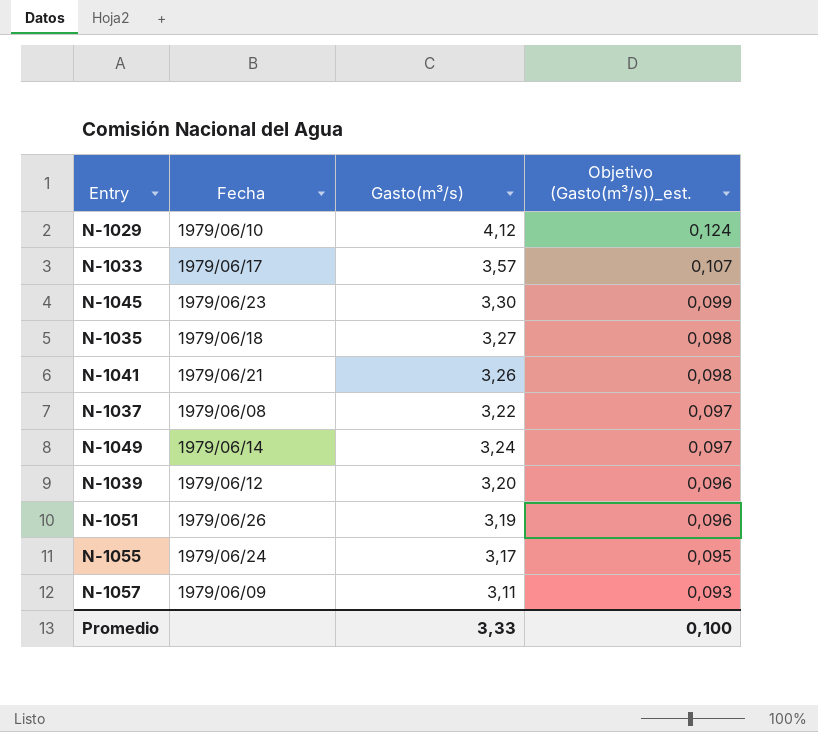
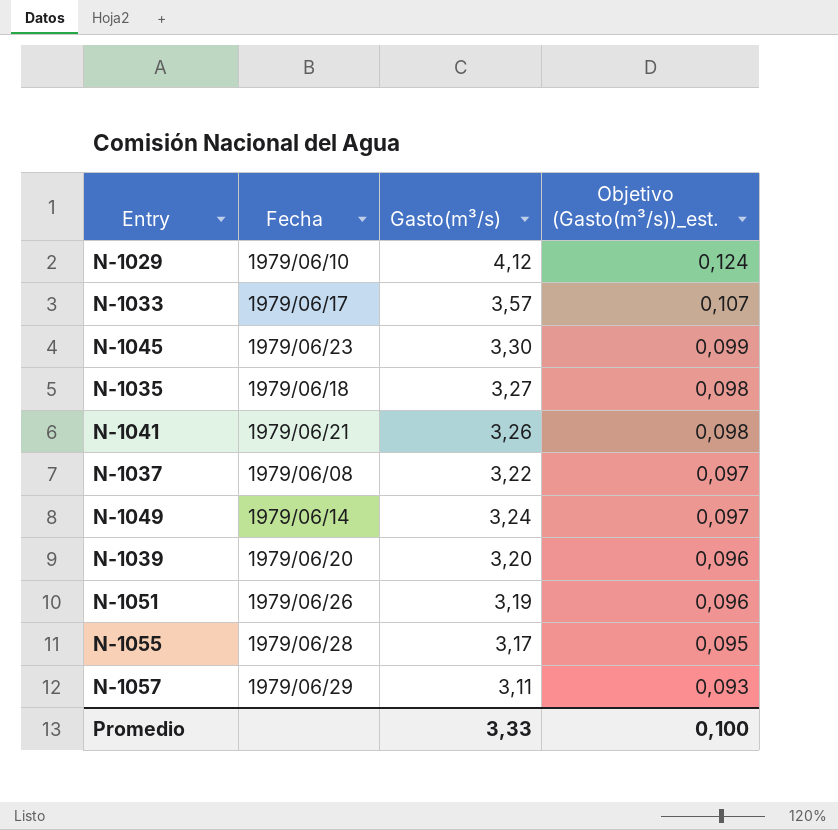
N-1039 | Fecha: 1979/06/12 -> 1979/06/20
N-1055 | Fecha: 1979/06/24 -> 1979/06/28
N-1057 | Fecha: 1979/06/09 -> 1979/06/29

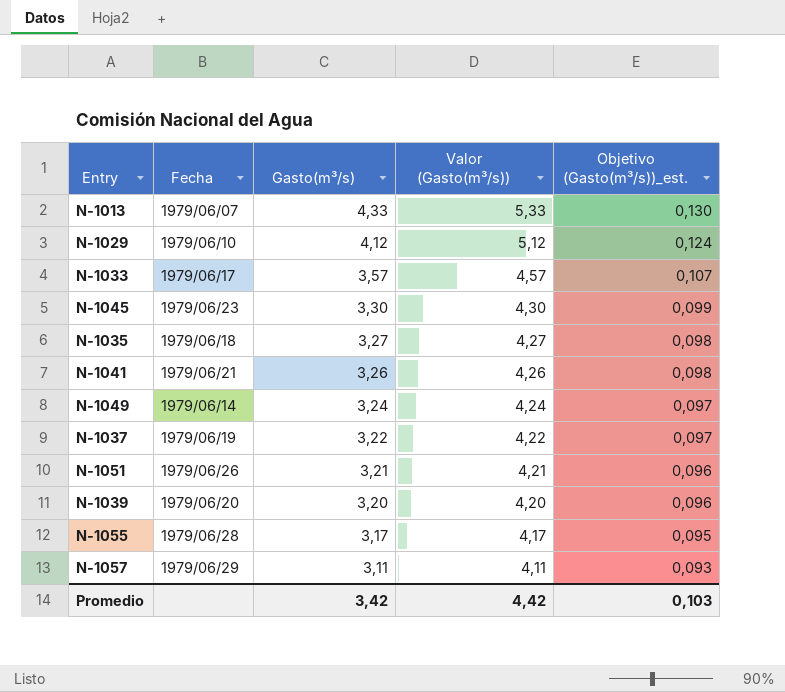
row order: Objetivo (Gasto(m³/s))_est. descending -> Gasto(m³/s) descending
column Valor (Gasto(m³/s)) | formula: none -> [Gasto(m³/s)] + 1
row N-1013: none -> 1979/06/07 | 4,33 | 5,33 | 0,130
N-1037 | Fecha: 1979/06/08 -> 1979/06/19
N-1051 | Gasto(m³/s): 3,19 -> 3,21
Promedio | Gasto(m³/s): 3,33 -> 3,42
Promedio | Objetivo (Gasto(m³/s))_est.: 0,100 -> 0,103

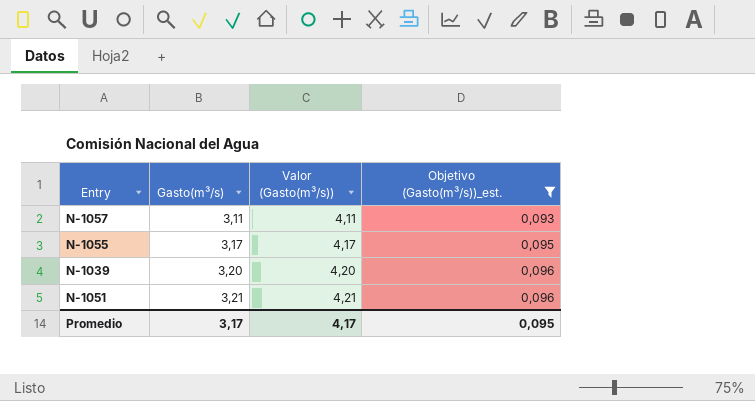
filter: none -> Objetivo (Gasto(m³/s))_est. <= 0,096
row order: Gasto(m³/s) descending -> Gasto(m³/s) ascending
column Fecha | position: 2 -> none
Promedio | Gasto(m³/s): 3,42 -> 3,17
Promedio | Valor (Gasto(m³/s)): 4,42 -> 4,17
Promedio | Objetivo (Gasto(m³/s))_est.: 0,103 -> 0,095

